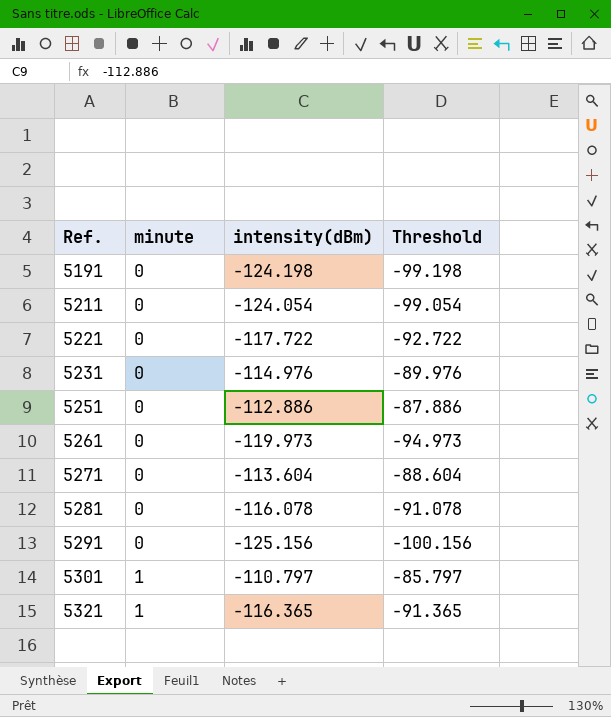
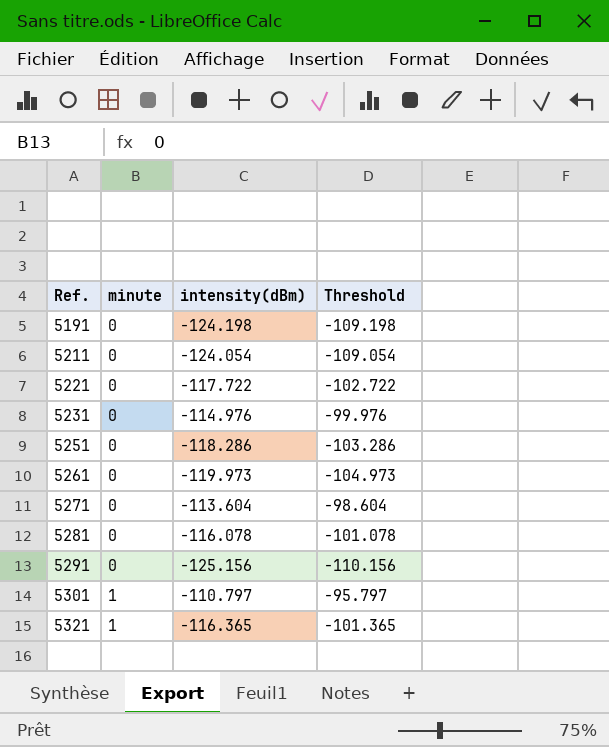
column Threshold | formula: [intensity(dBm)] + 25 -> [intensity(dBm)] + 15
5251 | intensity(dBm): -112.886 -> -118.286

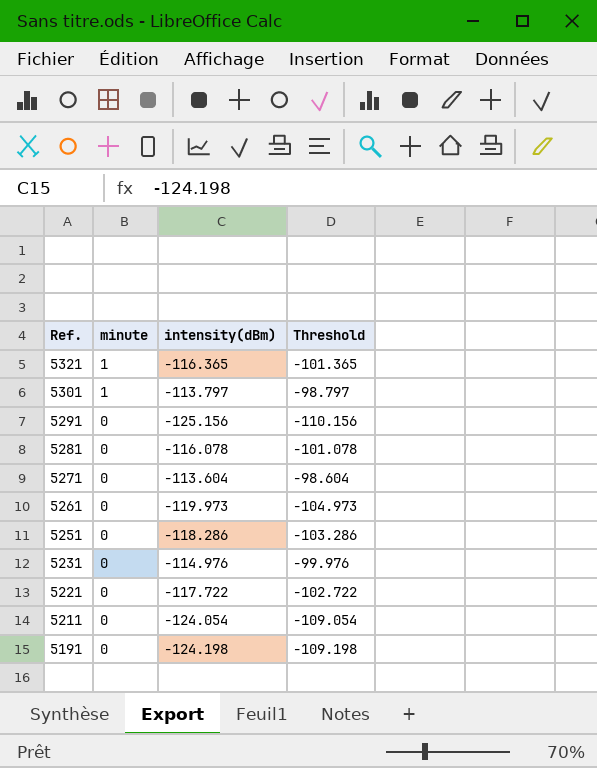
row order: Ref. ascending -> Ref. descending
5301 | intensity(dBm): -110.797 -> -113.797
5301 | Threshold: -95.797 -> -98.797

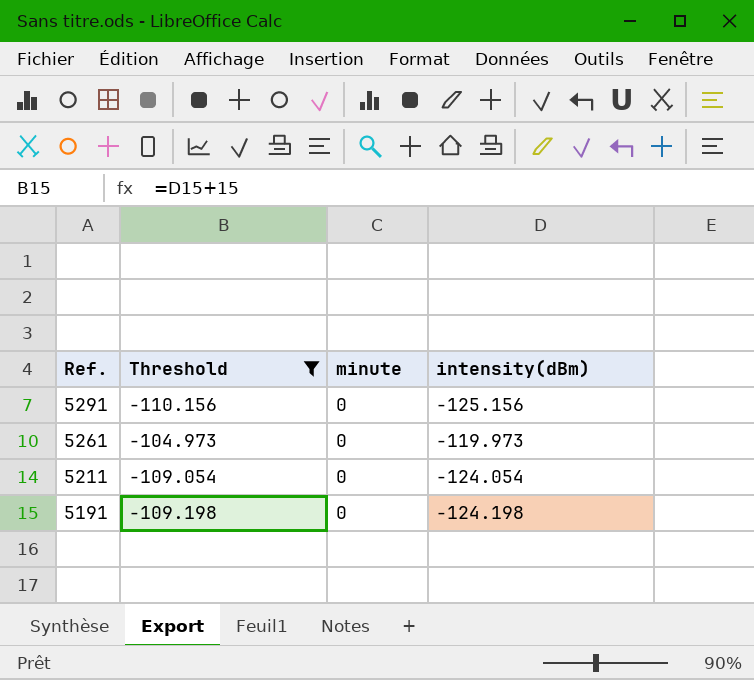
filter: none -> Threshold <= -104.973
column Threshold | position: 4 -> 2

